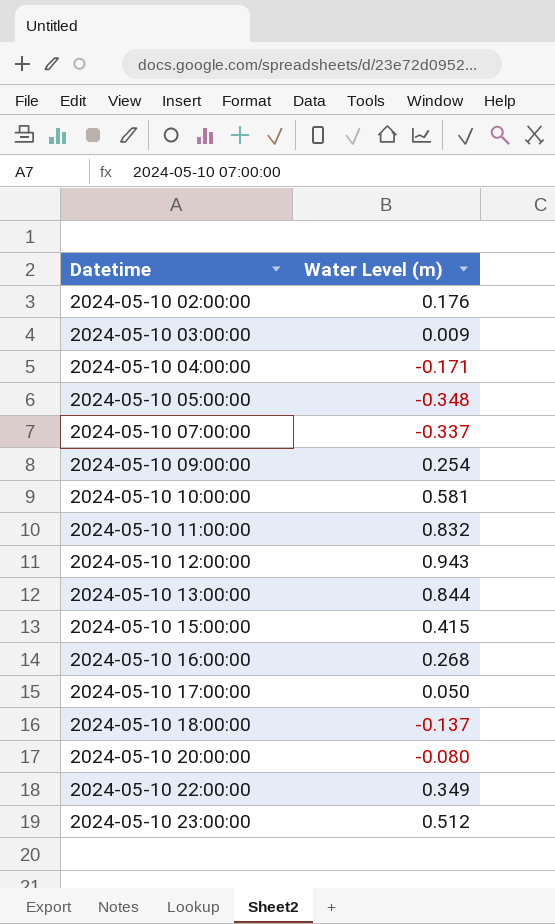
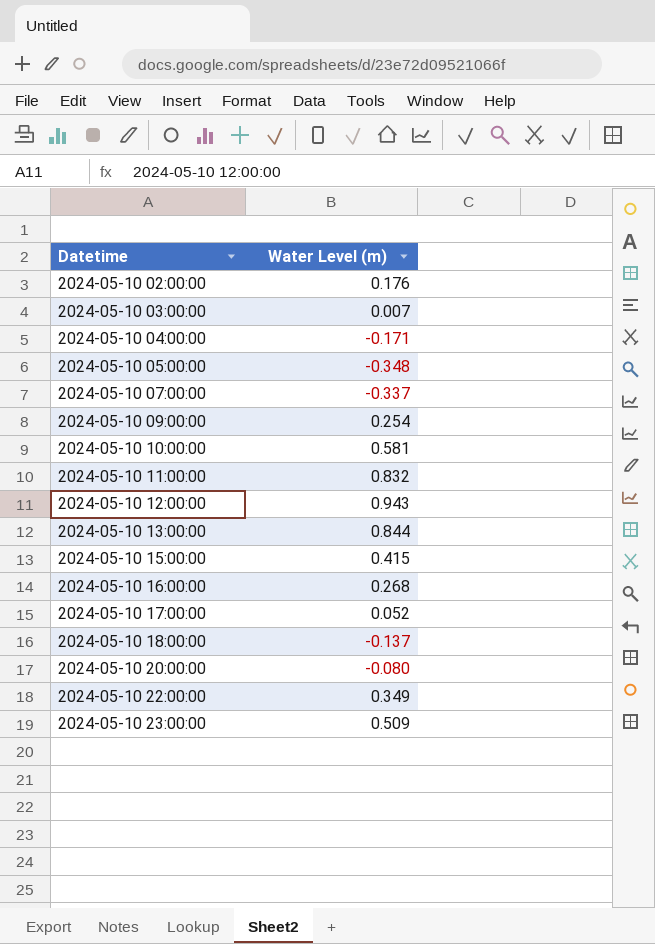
2024-05-10 03:00:00 | Water Level (m): 0.009 -> 0.007
2024-05-10 17:00:00 | Water Level (m): 0.050 -> 0.052
2024-05-10 23:00:00 | Water Level (m): 0.512 -> 0.509

